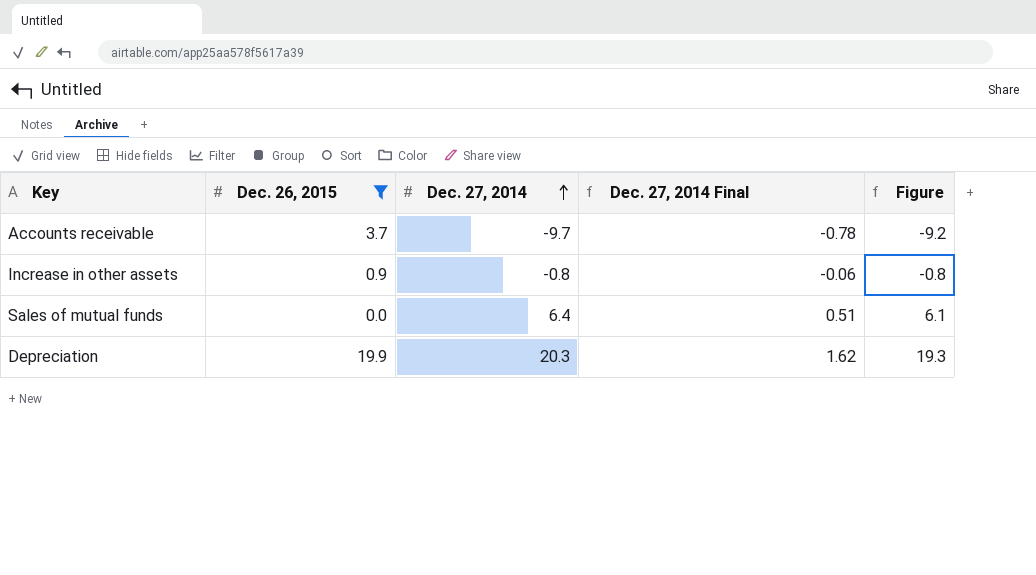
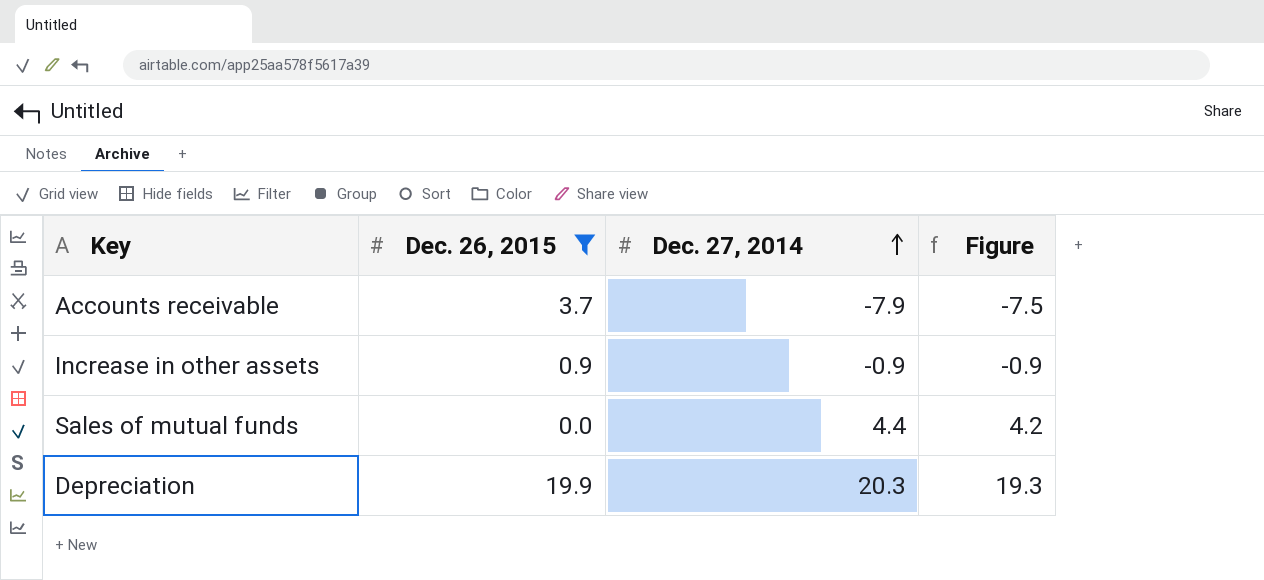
column Dec. 27, 2014 Final | formula: [Dec. 27, 2014] * 0.08 -> none
Accounts receivable | Dec. 27, 2014: -9.7 -> -7.9
Accounts receivable | Figure: -9.2 -> -7.5
Increase in other assets | Dec. 27, 2014: -0.8 -> -0.9
Increase in other assets | Figure: -0.8 -> -0.9
Sales of mutual funds | Dec. 27, 2014: 6.4 -> 4.4
Sales of mutual funds | Figure: 6.1 -> 4.2

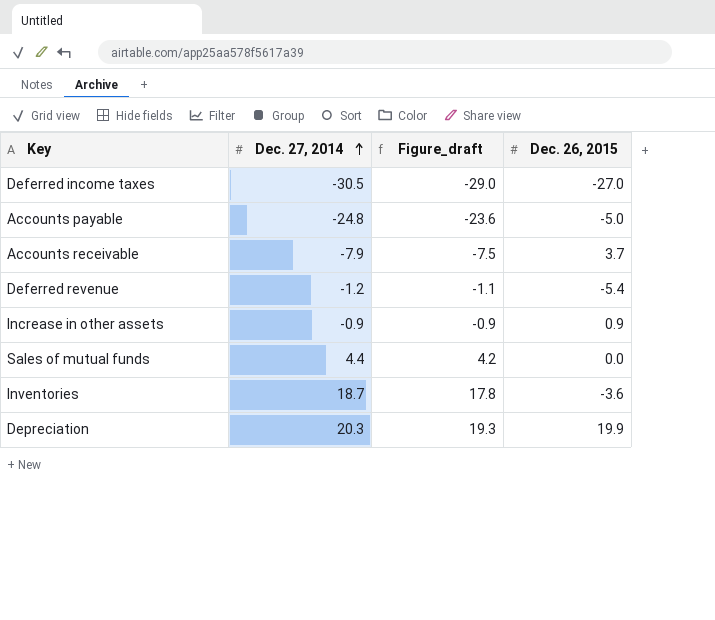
filter: Dec. 26, 2015 >= 0.0 -> none
column name: Figure -> Figure_draft
column Dec. 26, 2015 | position: 2 -> 4

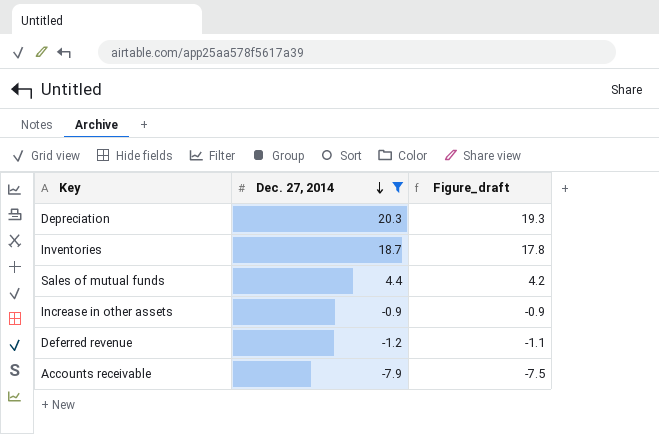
filter: none -> Dec. 27, 2014 >= -7.9
row order: Dec. 27, 2014 ascending -> Dec. 27, 2014 descending
column Dec. 26, 2015 | position: 4 -> none

